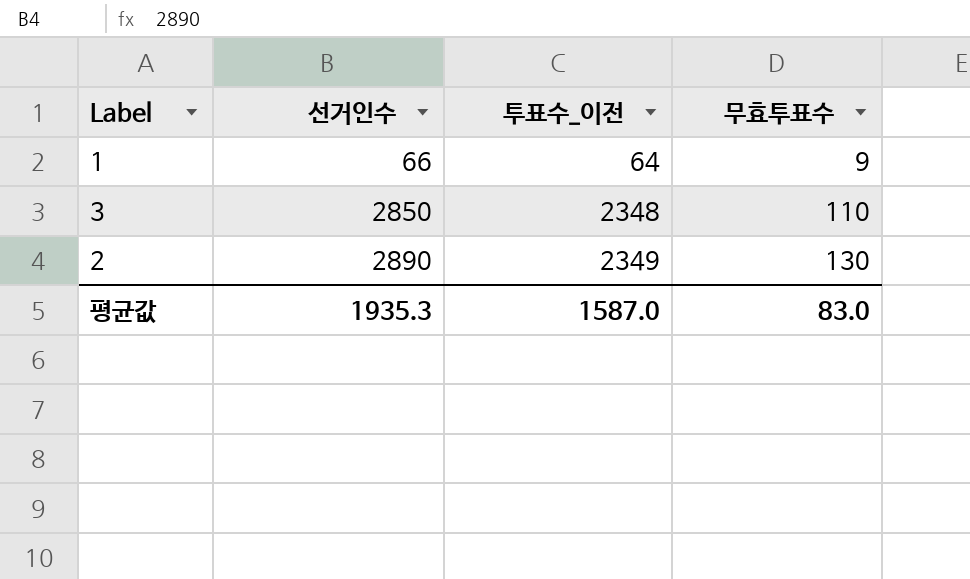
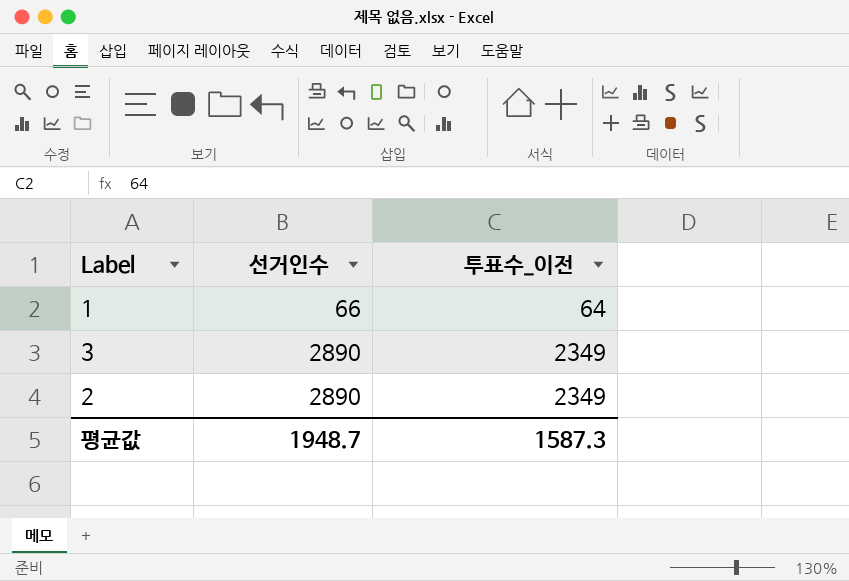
column 무효투표수 | position: 4 -> none
3 | 선거인수: 2850 -> 2890
3 | 투표수_이전: 2348 -> 2349
평균값 | 선거인수: 1935.3 -> 1948.7
평균값 | 투표수_이전: 1587.0 -> 1587.3

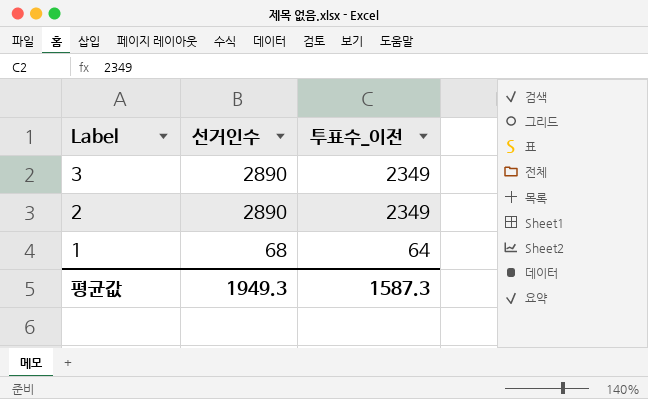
row order: 선거인수 ascending -> Label descending
1 | 선거인수: 66 -> 68
평균값 | 선거인수: 1948.7 -> 1949.3

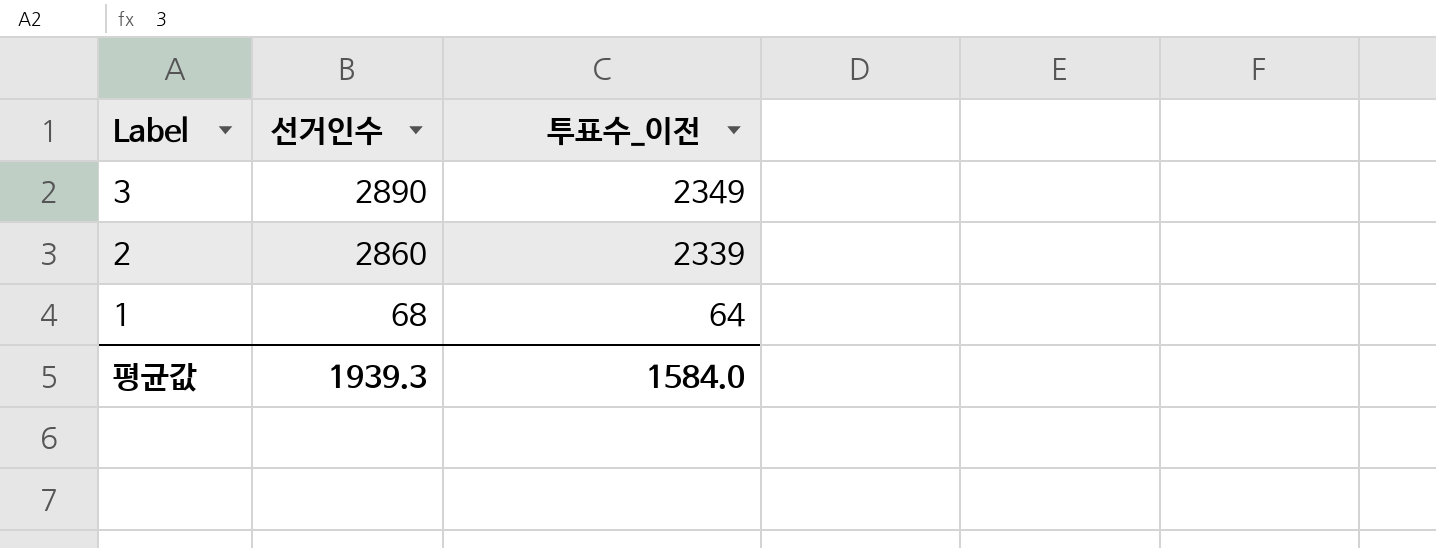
2 | 선거인수: 2890 -> 2860
2 | 투표수_이전: 2349 -> 2339
평균값 | 선거인수: 1949.3 -> 1939.3
평균값 | 투표수_이전: 1587.3 -> 1584.0

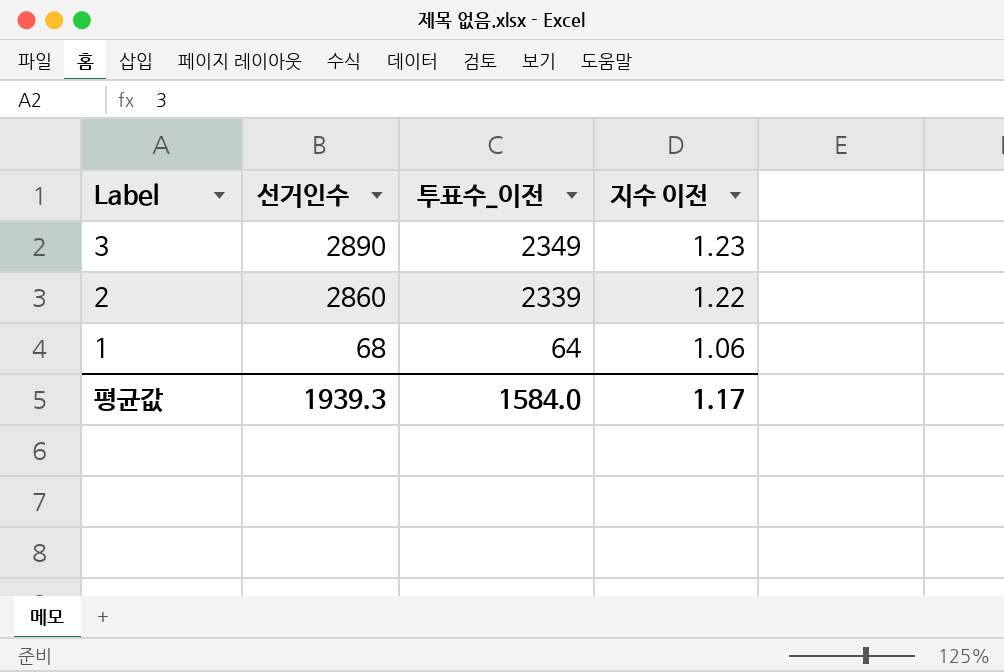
column 지수 이전 | formula: none -> [선거인수] / [투표수_이전]

